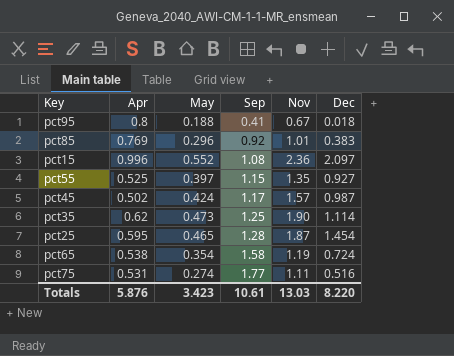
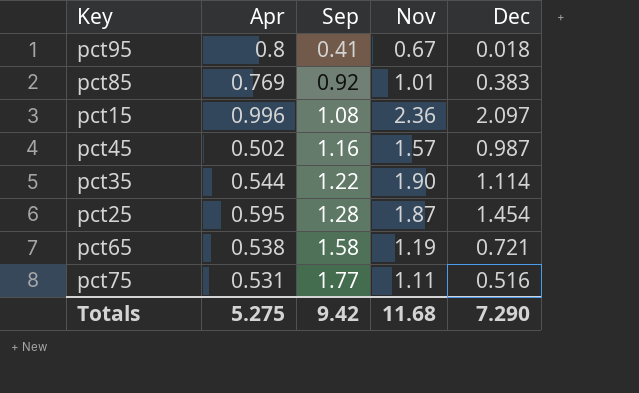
column May | position: 3 -> none
row pct55: 0.525 | 0.397 | 1.15 | 1.35 | 0.927 -> none
pct45 | Sep: 1.17 -> 1.16
pct35 | Apr: 0.62 -> 0.544
pct35 | Sep: 1.25 -> 1.22
pct65 | Dec: 0.724 -> 0.721
Totals | Apr: 5.876 -> 5.275
Totals | Sep: 10.61 -> 9.42
Totals | Nov: 13.03 -> 11.68
Totals | Dec: 8.220 -> 7.290

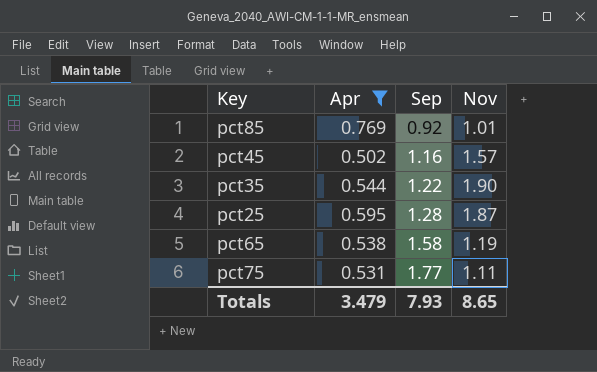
filter: none -> Apr <= 0.769
column Dec | position: 5 -> none
Totals | Apr: 5.275 -> 3.479
Totals | Sep: 9.42 -> 7.93
Totals | Nov: 11.68 -> 8.65

